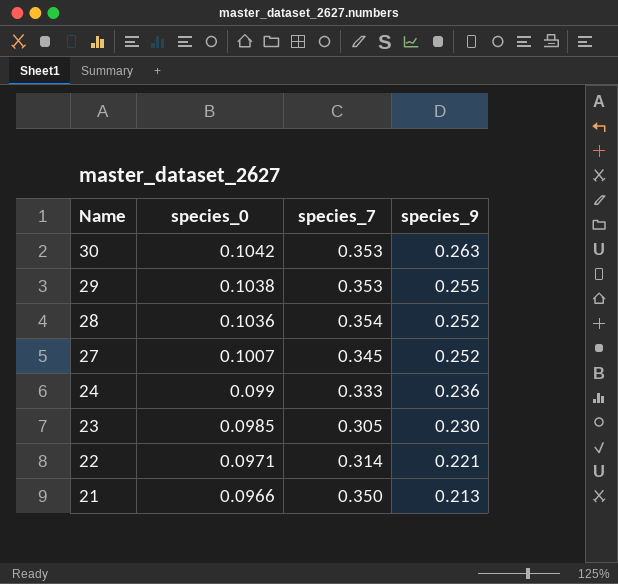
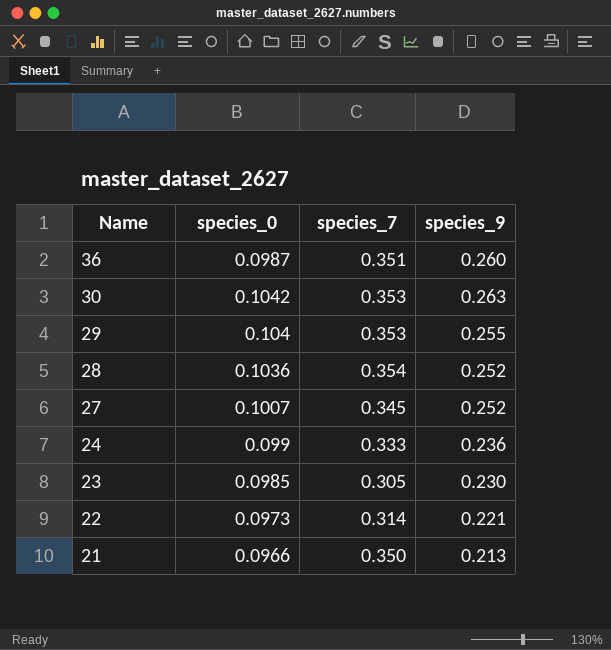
row 36: none -> 0.0987 | 0.351 | 0.260
29 | species_0: 0.1038 -> 0.104
22 | species_0: 0.0971 -> 0.0973

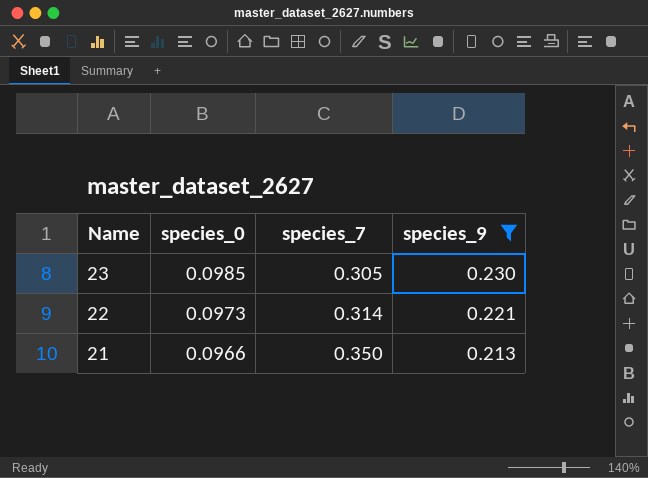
filter: none -> species_9 <= 0.230

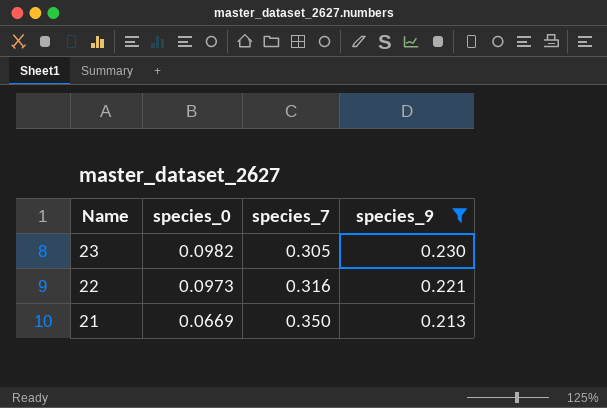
23 | species_0: 0.0985 -> 0.0982
22 | species_7: 0.314 -> 0.316
21 | species_0: 0.0966 -> 0.0669

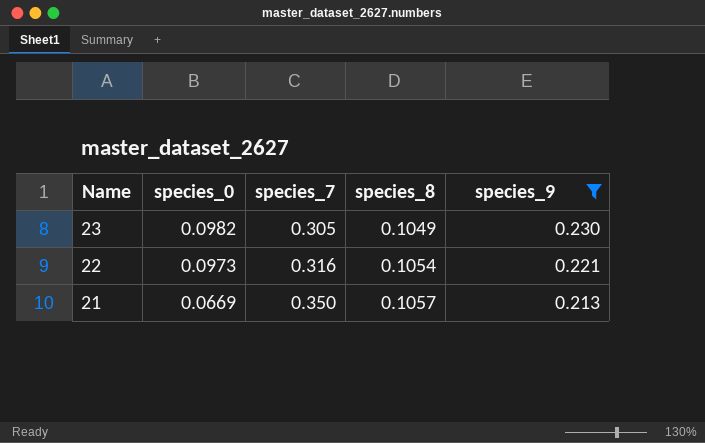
column species_8 | position: none -> 4

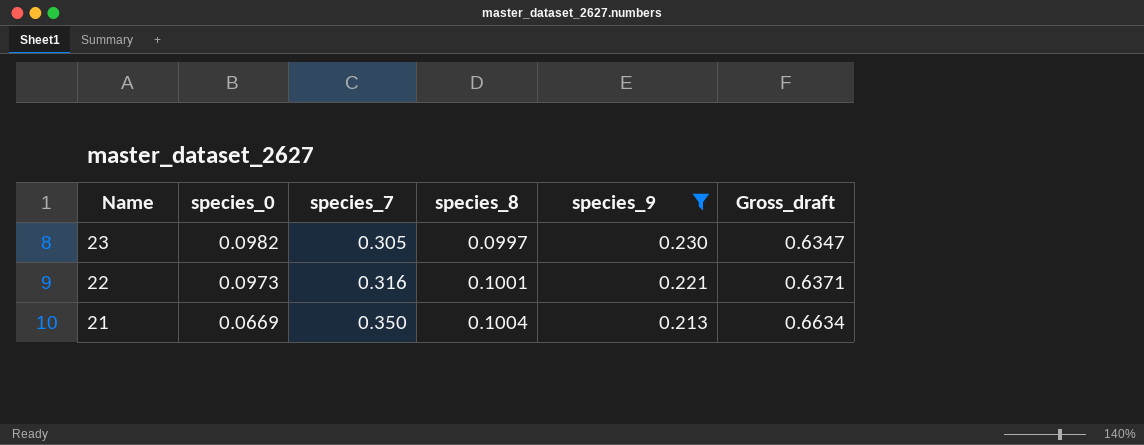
column Gross_draft | formula: none -> [species_7] + [species_8] + [species_9]
23 | species_8: 0.1049 -> 0.0997
22 | species_8: 0.1054 -> 0.1001
21 | species_8: 0.1057 -> 0.1004

